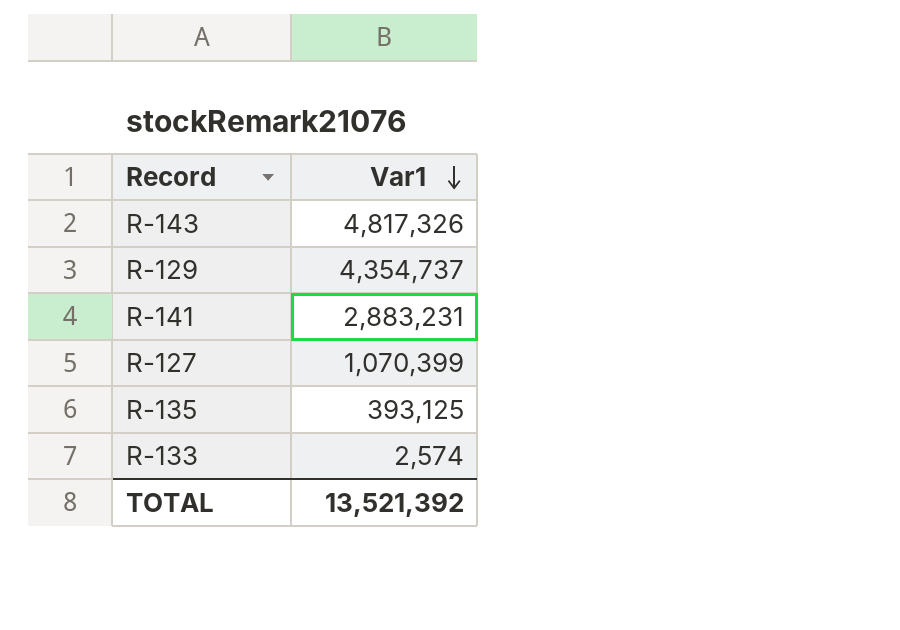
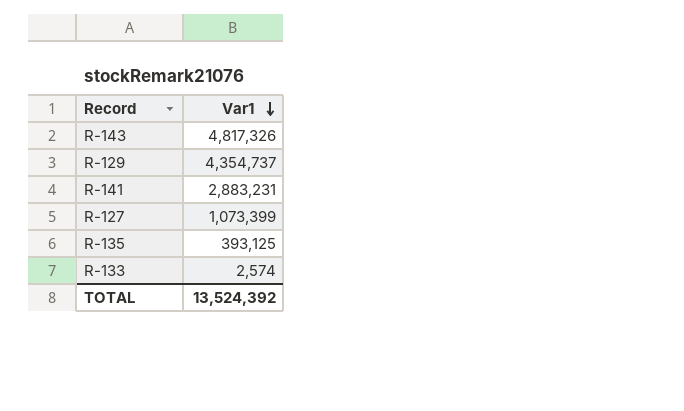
R-127 | Var1: 1,070,399 -> 1,073,399
TOTAL | Var1: 13,521,392 -> 13,524,392

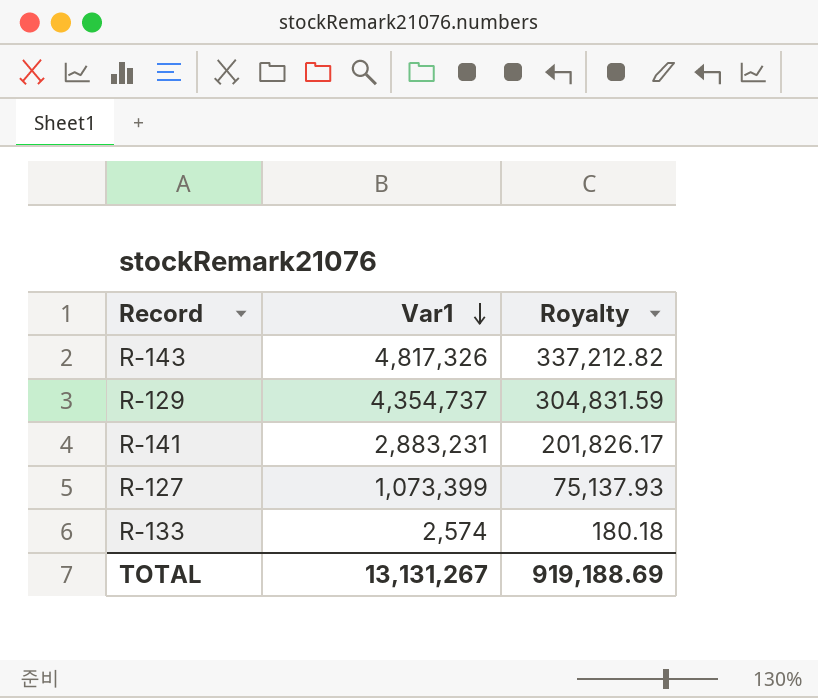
column Royalty | formula: none -> [Var1] * 0.07
row R-135: 393,125 -> none
TOTAL | Var1: 13,524,392 -> 13,131,267

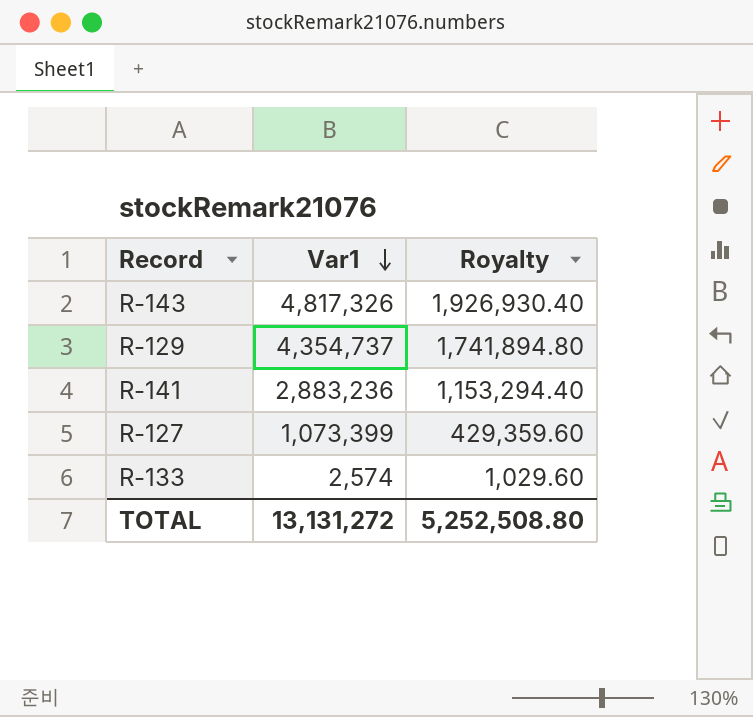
column Royalty | formula: [Var1] * 0.07 -> [Var1] * 0.4
R-141 | Var1: 2,883,231 -> 2,883,236
TOTAL | Var1: 13,131,267 -> 13,131,272
TOTAL | Royalty: 919,188.69 -> 5,252,508.80

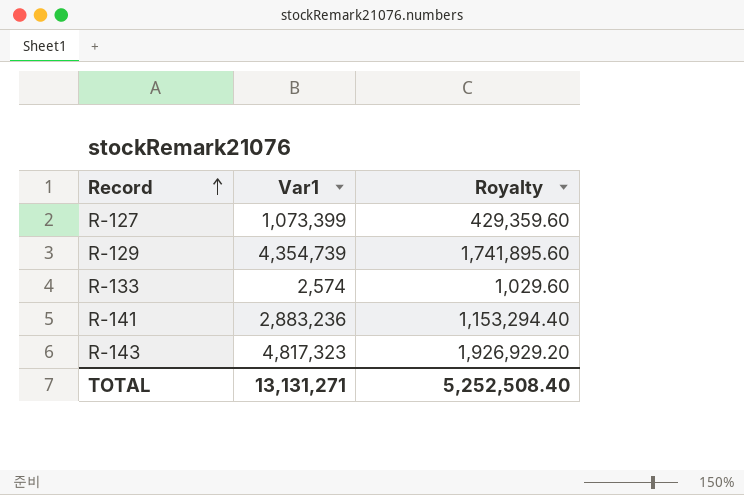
row order: Var1 descending -> Record ascending
R-129 | Var1: 4,354,737 -> 4,354,739
R-129 | Royalty: 1,741,894.80 -> 1,741,895.60
R-143 | Var1: 4,817,326 -> 4,817,323
R-143 | Royalty: 1,926,930.40 -> 1,926,929.20
TOTAL | Var1: 13,131,272 -> 13,131,271
TOTAL | Royalty: 5,252,508.80 -> 5,252,508.40

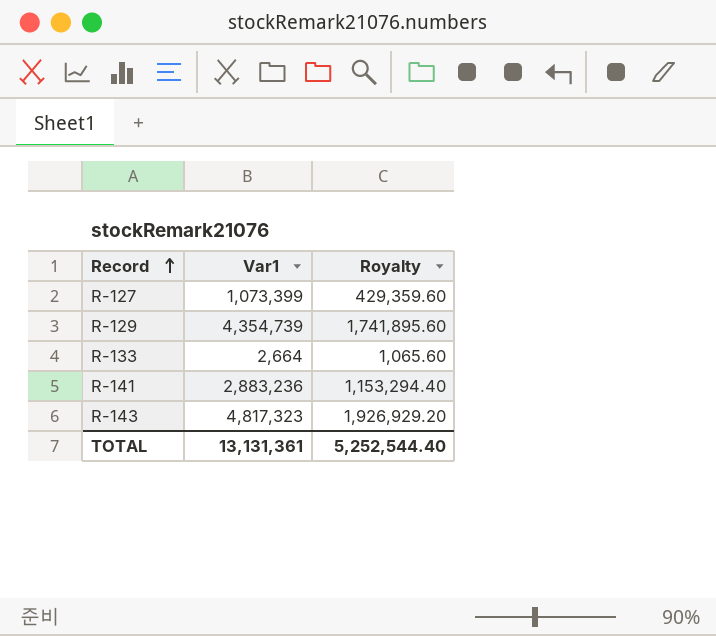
R-133 | Var1: 2,574 -> 2,664
R-133 | Royalty: 1,029.60 -> 1,065.60
TOTAL | Var1: 13,131,271 -> 13,131,361
TOTAL | Royalty: 5,252,508.40 -> 5,252,544.40

